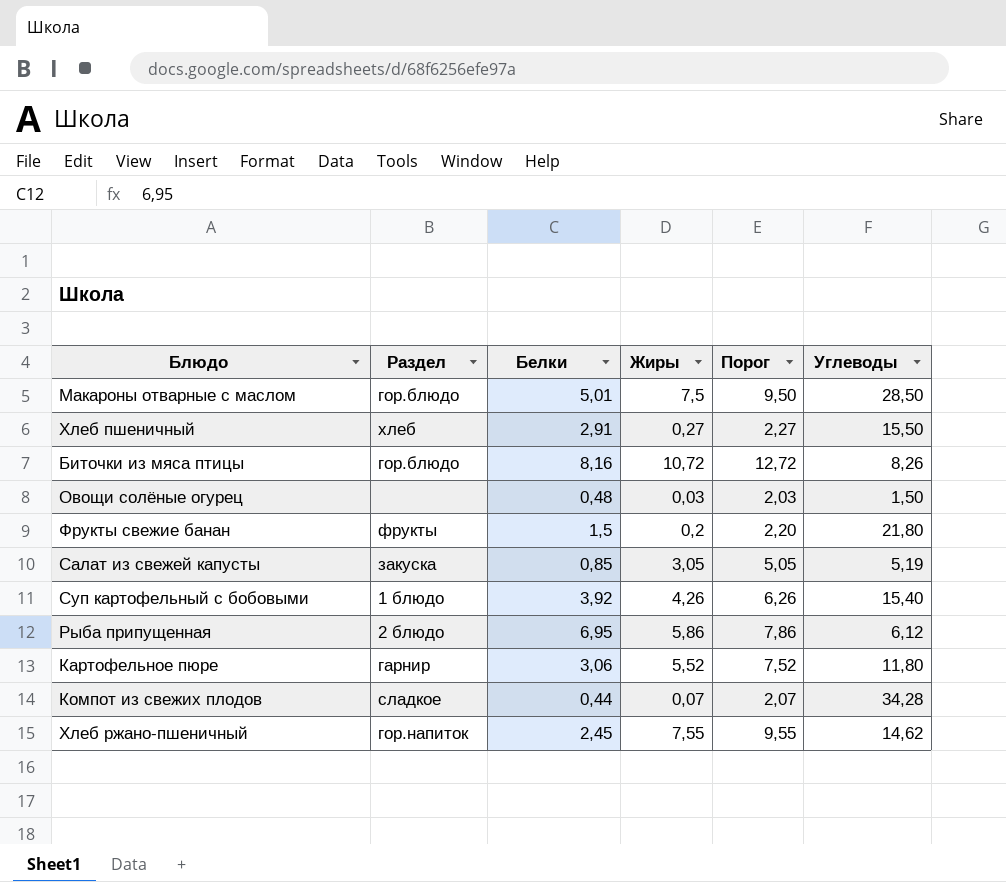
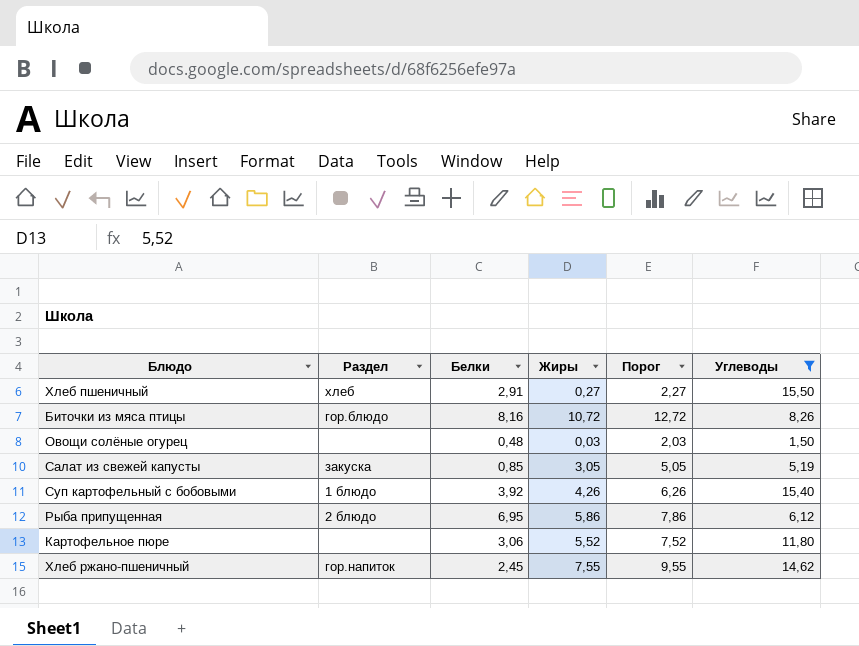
filter: none -> Углеводы <= 15,50
Картофельное пюре | Раздел: гарнир -> none

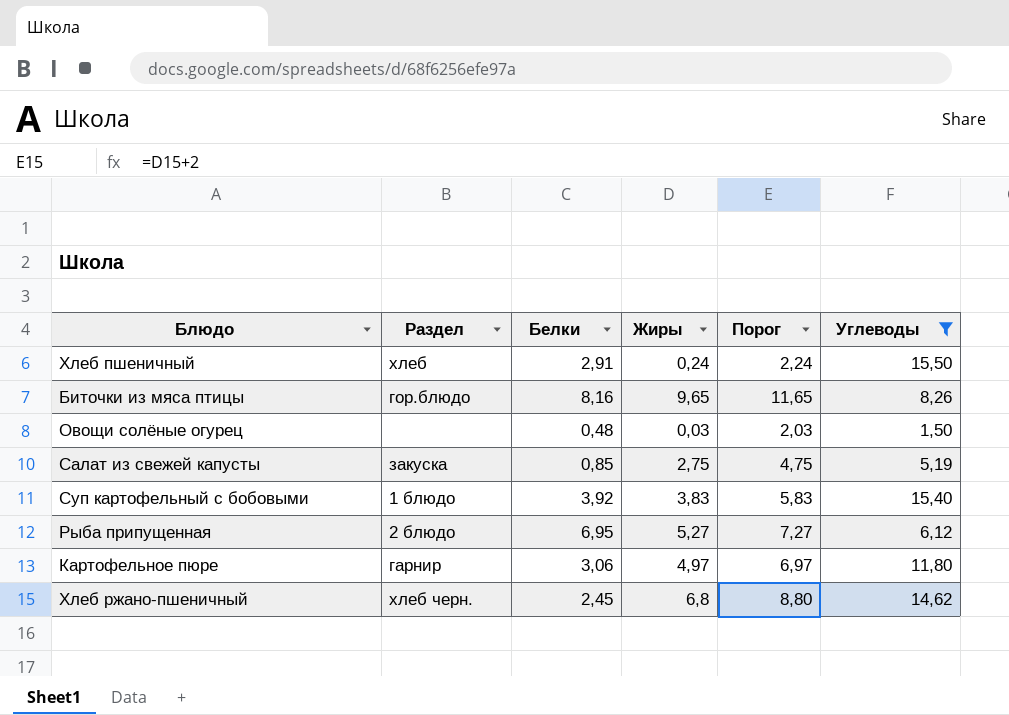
Хлеб пшеничный | Жиры: 0,27 -> 0,24
Хлеб пшеничный | Порог: 2,27 -> 2,24
Биточки из мяса птицы | Жиры: 10,72 -> 9,65
Биточки из мяса птицы | Порог: 12,72 -> 11,65
Салат из свежей капусты | Жиры: 3,05 -> 2,75
Салат из свежей капусты | Порог: 5,05 -> 4,75
Суп картофельный с бобовыми | Жиры: 4,26 -> 3,83
Суп картофельный с бобовыми | Порог: 6,26 -> 5,83
Рыба припущенная | Жиры: 5,86 -> 5,27
Рыба припущенная | Порог: 7,86 -> 7,27
Картофельное пюре | Раздел: none -> гарнир
Картофельное пюре | Жиры: 5,52 -> 4,97
Картофельное пюре | Порог: 7,52 -> 6,97
Хлеб ржано-пшеничный | Раздел: гор.напиток -> хлеб черн.
Хлеб ржано-пшеничный | Жиры: 7,55 -> 6,8
Хлеб ржано-пшеничный | Порог: 9,55 -> 8,80

